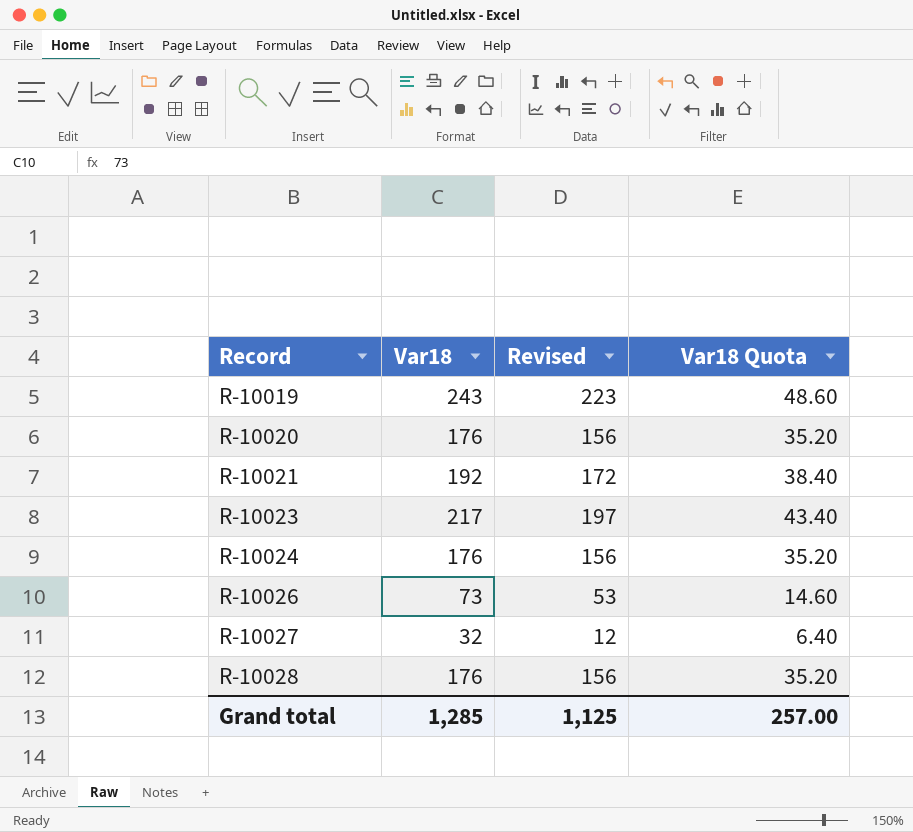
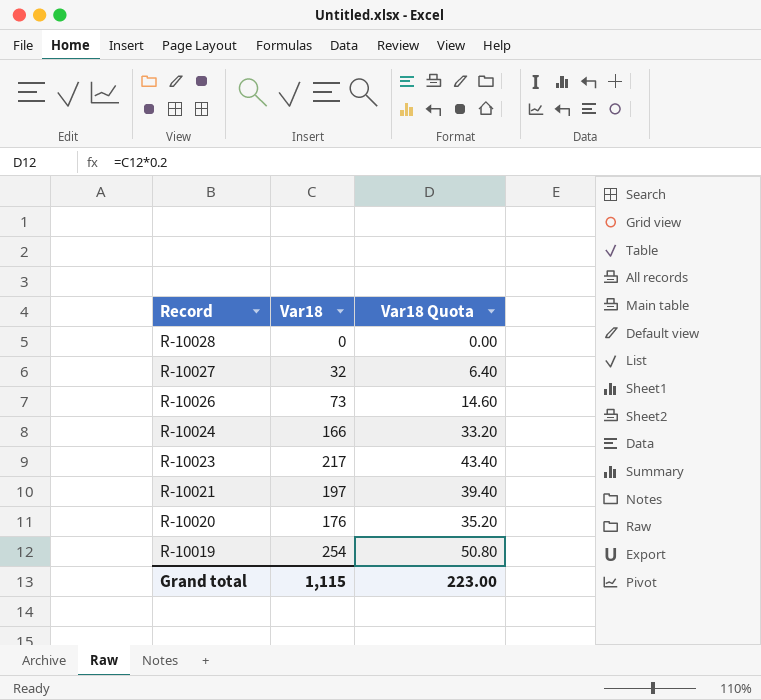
row order: Record ascending -> Record descending
column Revised | formula: [Var18] - 20 -> none
R-10028 | Var18: 176 -> 0
R-10028 | Var18 Quota: 35.20 -> 0.00
R-10024 | Var18: 176 -> 166
R-10024 | Var18 Quota: 35.20 -> 33.20
R-10021 | Var18: 192 -> 197
R-10021 | Var18 Quota: 38.40 -> 39.40
R-10019 | Var18: 243 -> 254
R-10019 | Var18 Quota: 48.60 -> 50.80
Grand total | Var18: 1,285 -> 1,115
Grand total | Var18 Quota: 257.00 -> 223.00

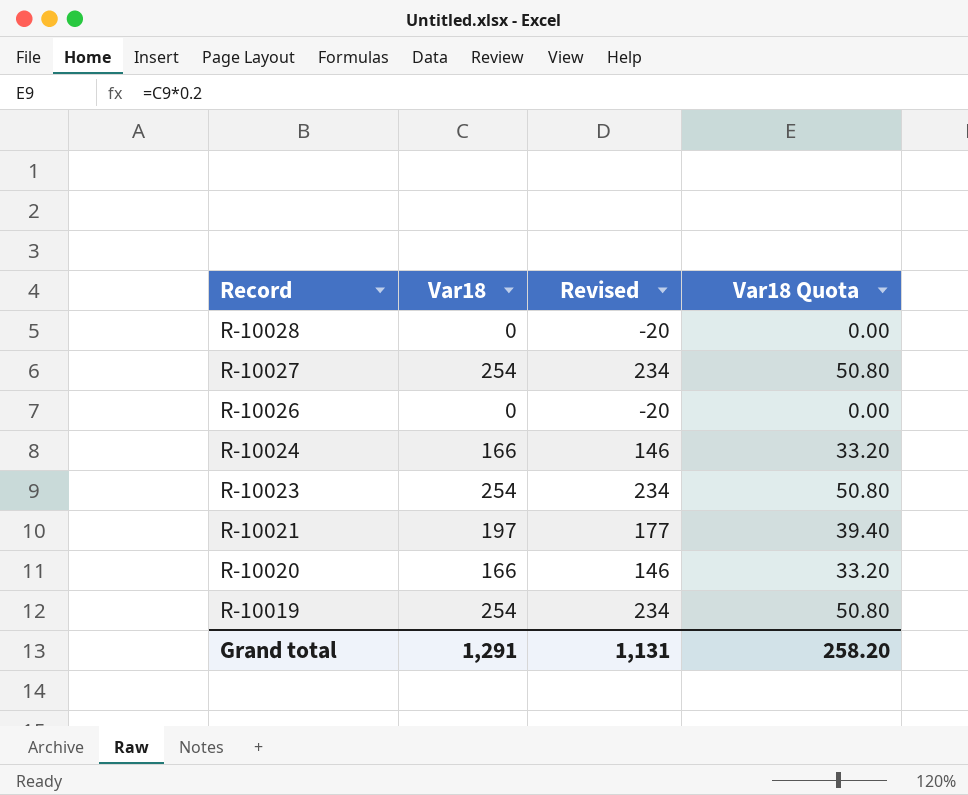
column Revised | formula: none -> [Var18] - 20
R-10027 | Var18: 32 -> 254
R-10027 | Var18 Quota: 6.40 -> 50.80
R-10026 | Var18: 73 -> 0
R-10026 | Var18 Quota: 14.60 -> 0.00
R-10023 | Var18: 217 -> 254
R-10023 | Var18 Quota: 43.40 -> 50.80
R-10020 | Var18: 176 -> 166
R-10020 | Var18 Quota: 35.20 -> 33.20
Grand total | Var18: 1,115 -> 1,291
Grand total | Var18 Quota: 223.00 -> 258.20

